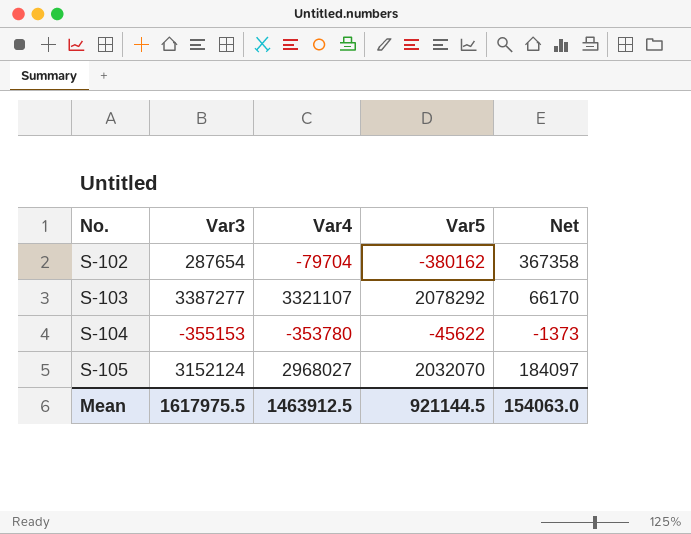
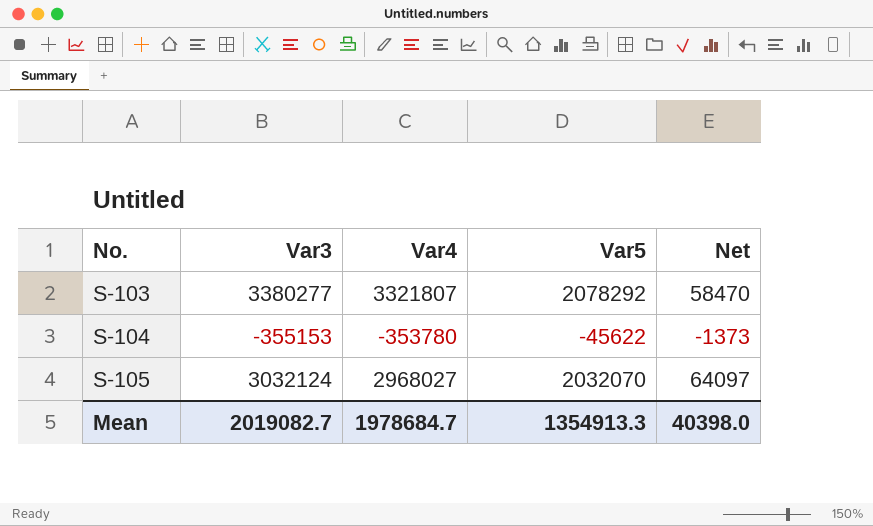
row S-102: 287654 | -79704 | -380162 | 367358 -> none
S-103 | Var3: 3387277 -> 3380277
S-103 | Var4: 3321107 -> 3321807
S-103 | Net: 66170 -> 58470
S-105 | Var3: 3152124 -> 3032124
S-105 | Net: 184097 -> 64097
Mean | Var3: 1617975.5 -> 2019082.7
Mean | Var4: 1463912.5 -> 1978684.7
Mean | Var5: 921144.5 -> 1354913.3
Mean | Net: 154063.0 -> 40398.0

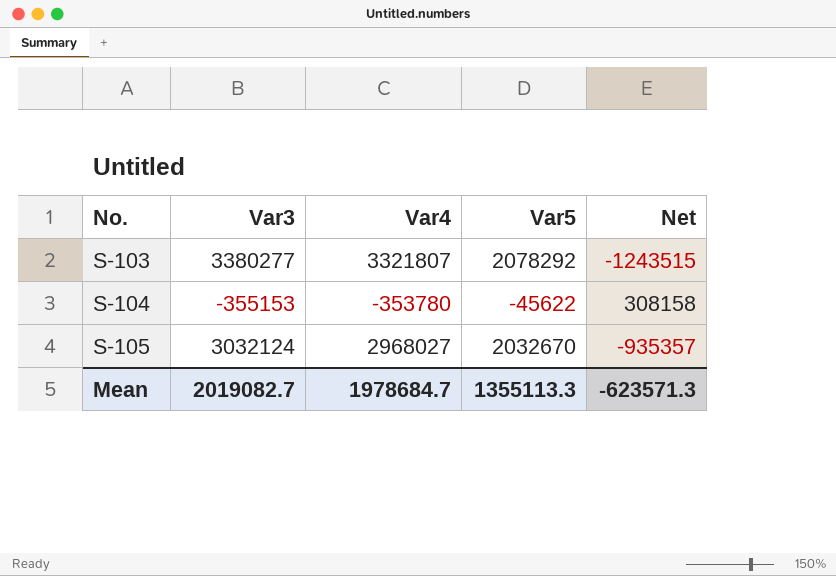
column Net | formula: [Var3] - [Var4] -> [Var5] - [Var4]
S-105 | Var5: 2032070 -> 2032670
Mean | Var5: 1354913.3 -> 1355113.3
Mean | Net: 40398.0 -> -623571.3

